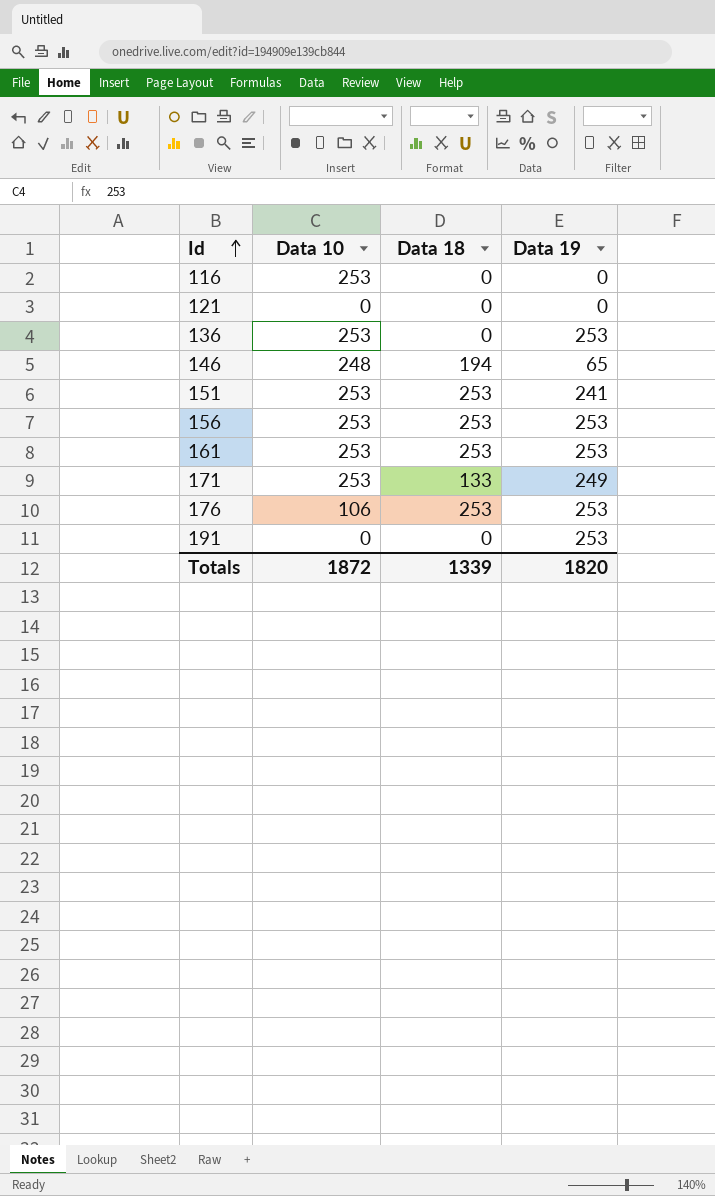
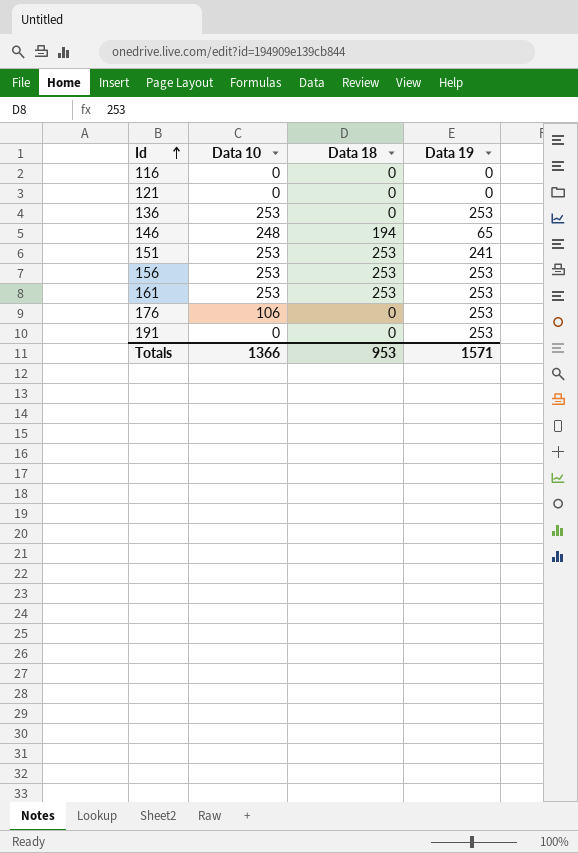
row 171: 253 | 133 | 249 -> none
116 | Data 10: 253 -> 0
176 | Data 18: 253 -> 0
Totals | Data 10: 1872 -> 1366
Totals | Data 18: 1339 -> 953
Totals | Data 19: 1820 -> 1571

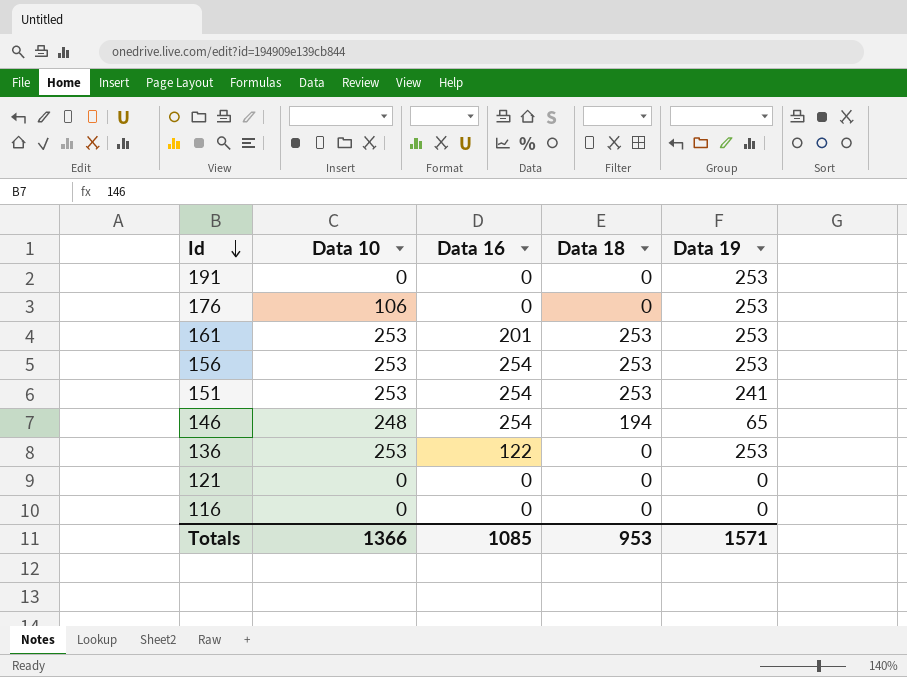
row order: Id ascending -> Id descending
column Data 16 | position: none -> 3

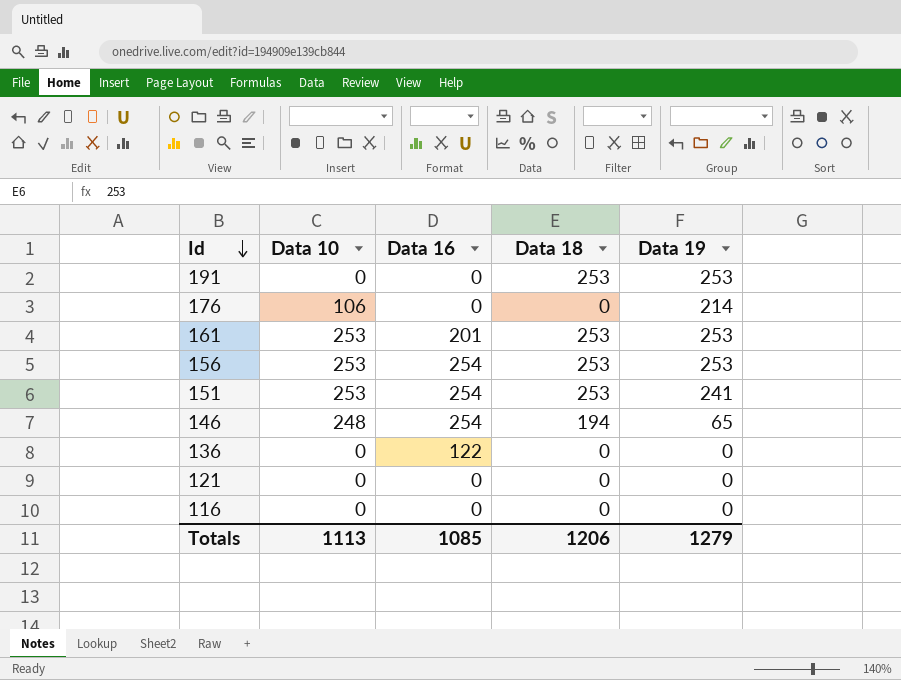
191 | Data 18: 0 -> 253
176 | Data 19: 253 -> 214
136 | Data 10: 253 -> 0
136 | Data 19: 253 -> 0
Totals | Data 10: 1366 -> 1113
Totals | Data 18: 953 -> 1206
Totals | Data 19: 1571 -> 1279

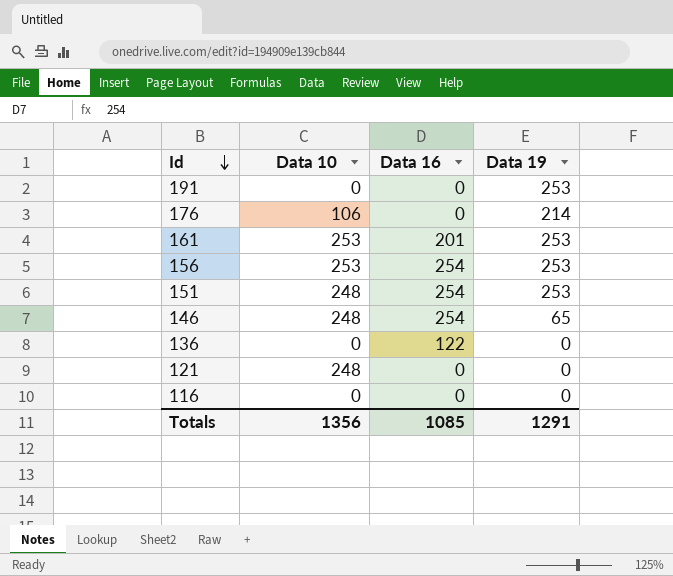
column Data 18 | position: 4 -> none
151 | Data 10: 253 -> 248
151 | Data 19: 241 -> 253
121 | Data 10: 0 -> 248
Totals | Data 10: 1113 -> 1356
Totals | Data 19: 1279 -> 1291

